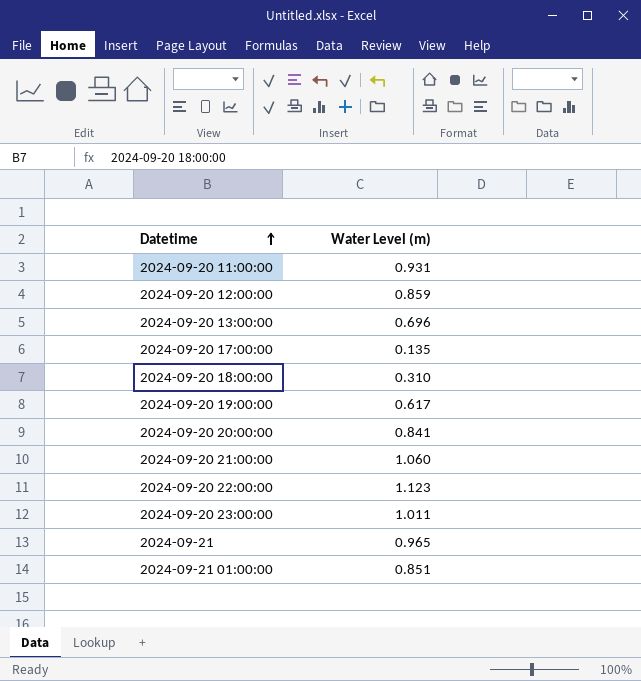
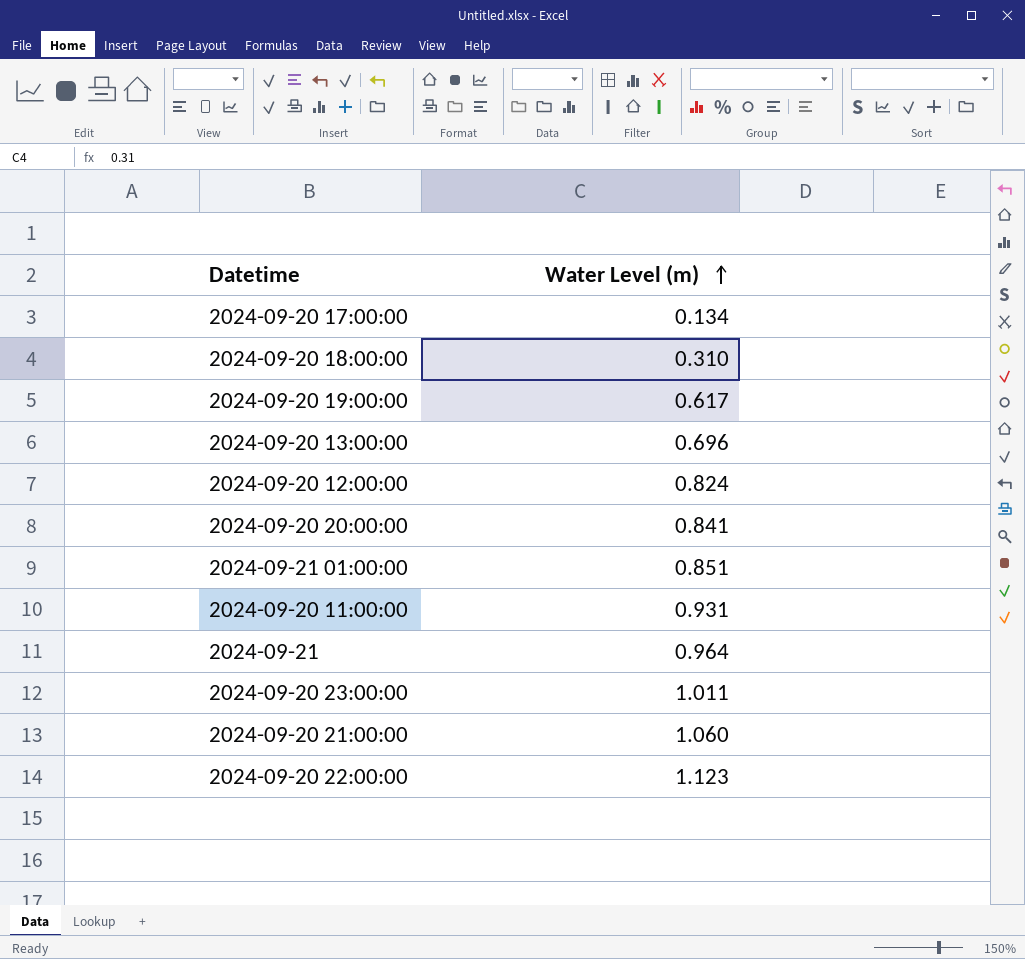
row order: Datetime ascending -> Water Level (m) ascending
2024-09-20 17:00:00 | Water Level (m): 0.135 -> 0.134
2024-09-20 12:00:00 | Water Level (m): 0.859 -> 0.824
2024-09-21 | Water Level (m): 0.965 -> 0.964

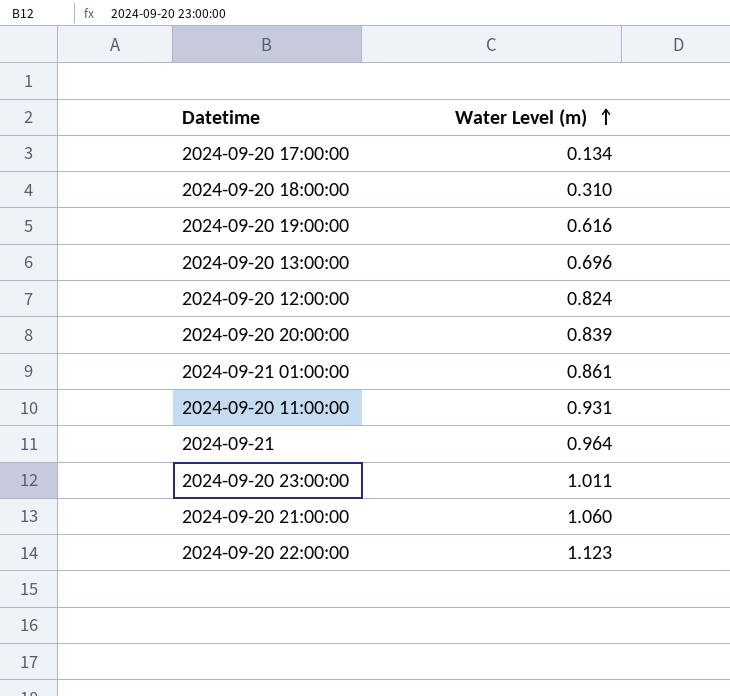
2024-09-20 19:00:00 | Water Level (m): 0.617 -> 0.616
2024-09-20 20:00:00 | Water Level (m): 0.841 -> 0.839
2024-09-21 01:00:00 | Water Level (m): 0.851 -> 0.861

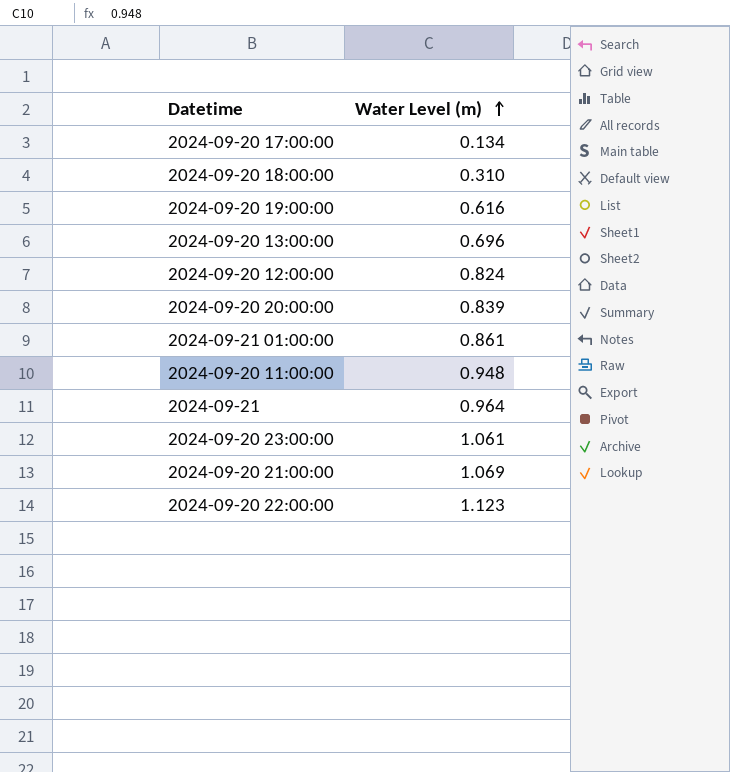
2024-09-20 11:00:00 | Water Level (m): 0.931 -> 0.948
2024-09-20 23:00:00 | Water Level (m): 1.011 -> 1.061
2024-09-20 21:00:00 | Water Level (m): 1.060 -> 1.069

